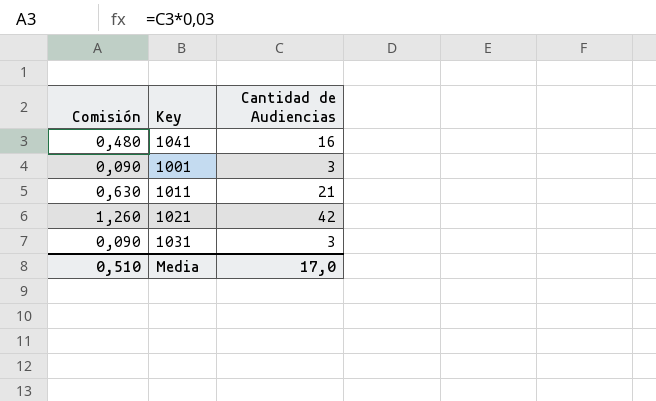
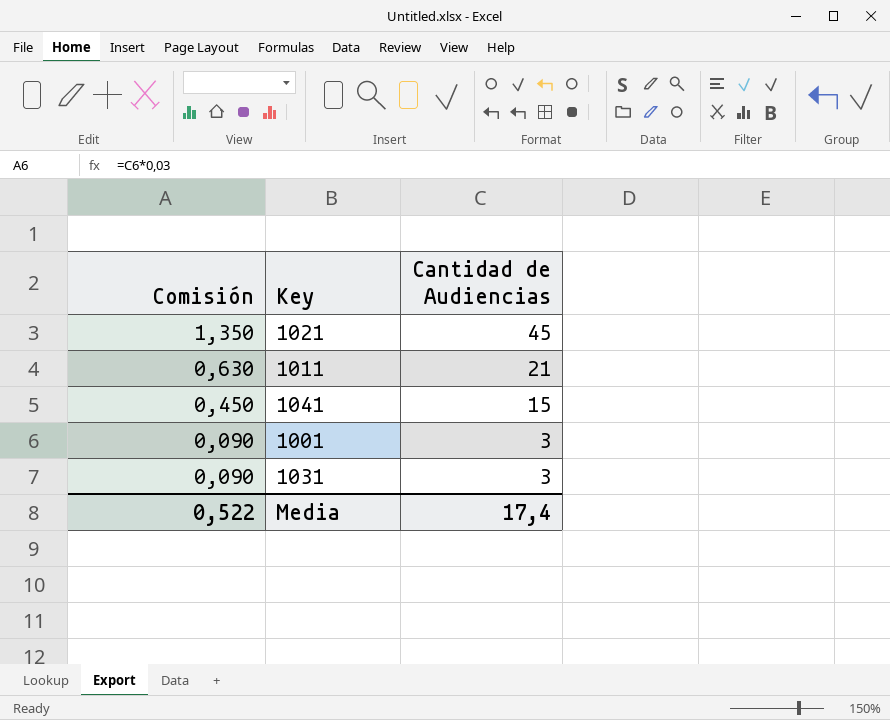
row order: none -> Comisión descending
1021 | Comisión: 1,260 -> 1,350
1021 | Cantidad de Audiencias: 42 -> 45
1041 | Comisión: 0,480 -> 0,450
1041 | Cantidad de Audiencias: 16 -> 15
Media | Comisión: 0,510 -> 0,522
Media | Cantidad de Audiencias: 17,0 -> 17,4

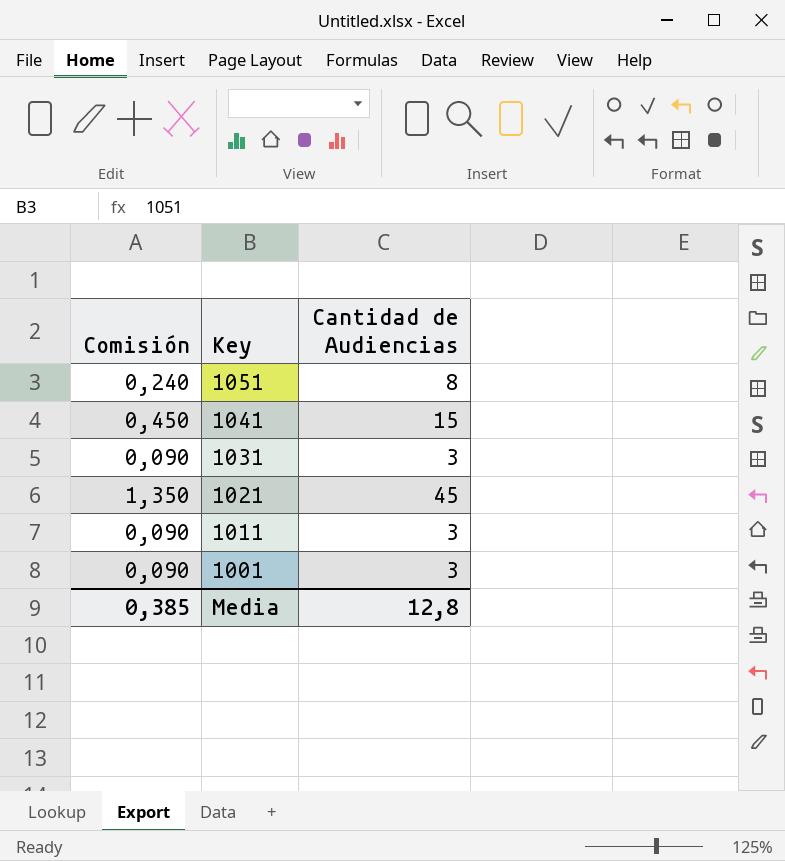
row order: Comisión descending -> Key descending
row 1051: none -> 0,240 | 8
1011 | Comisión: 0,630 -> 0,090
1011 | Cantidad de Audiencias: 21 -> 3
Media | Comisión: 0,522 -> 0,385
Media | Cantidad de Audiencias: 17,4 -> 12,8

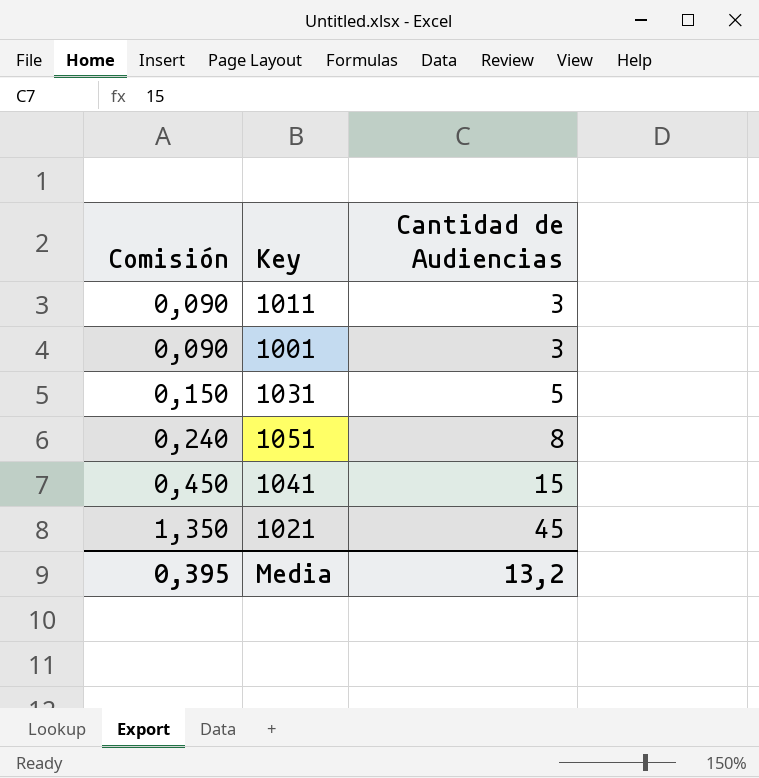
row order: Key descending -> Comisión ascending
1031 | Comisión: 0,090 -> 0,150
1031 | Cantidad de Audiencias: 3 -> 5
Media | Comisión: 0,385 -> 0,395
Media | Cantidad de Audiencias: 12,8 -> 13,2

